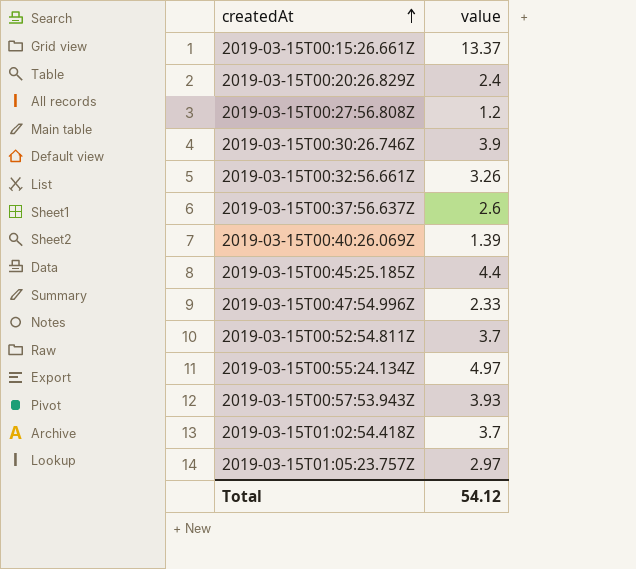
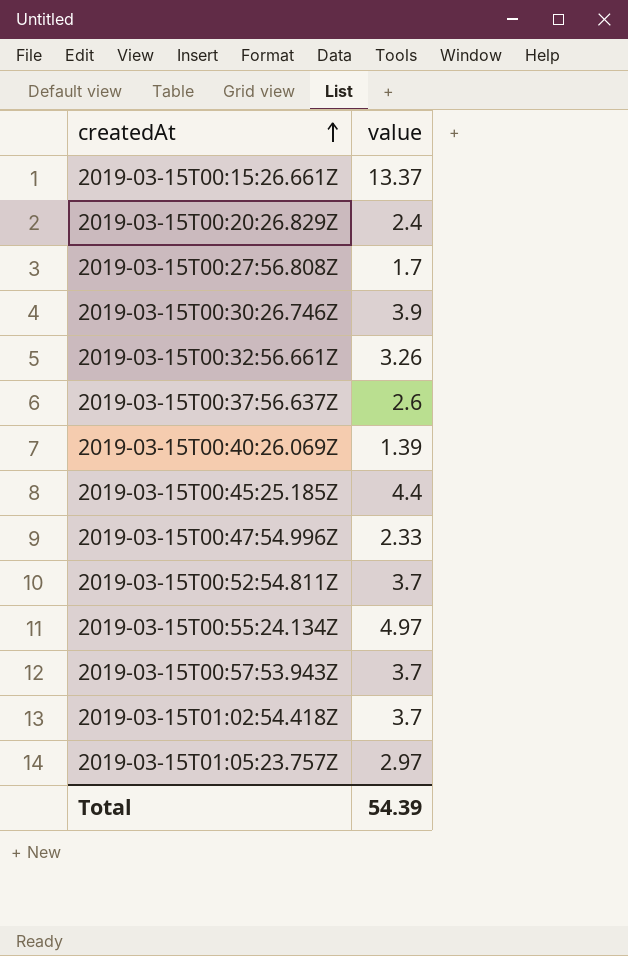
2019-03-15T00:27:56.808Z | value: 1.2 -> 1.7
2019-03-15T00:57:53.943Z | value: 3.93 -> 3.7
Total | value: 54.12 -> 54.39

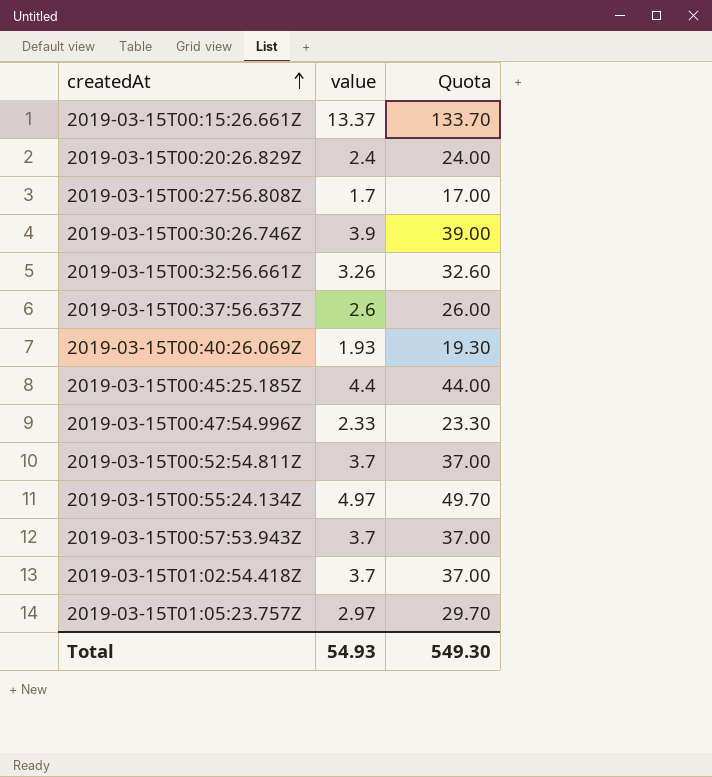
column Quota | formula: none -> [value] * 10
2019-03-15T00:40:26.069Z | value: 1.39 -> 1.93
Total | value: 54.39 -> 54.93

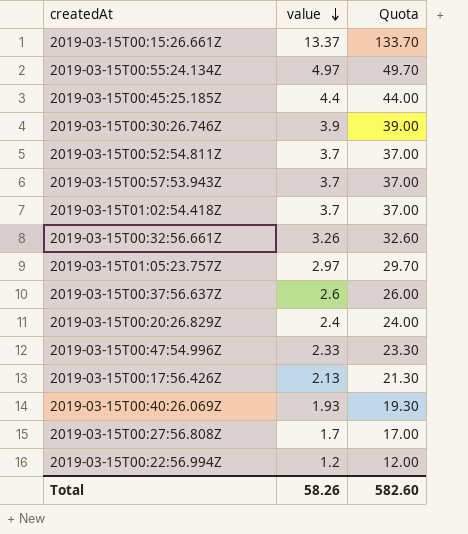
row order: createdAt ascending -> value descending
row 2019-03-15T00:17:56.426Z: none -> 2.13 | 21.30
row 2019-03-15T00:22:56.994Z: none -> 1.2 | 12.00
Total | value: 54.93 -> 58.26
Total | Quota: 549.30 -> 582.60

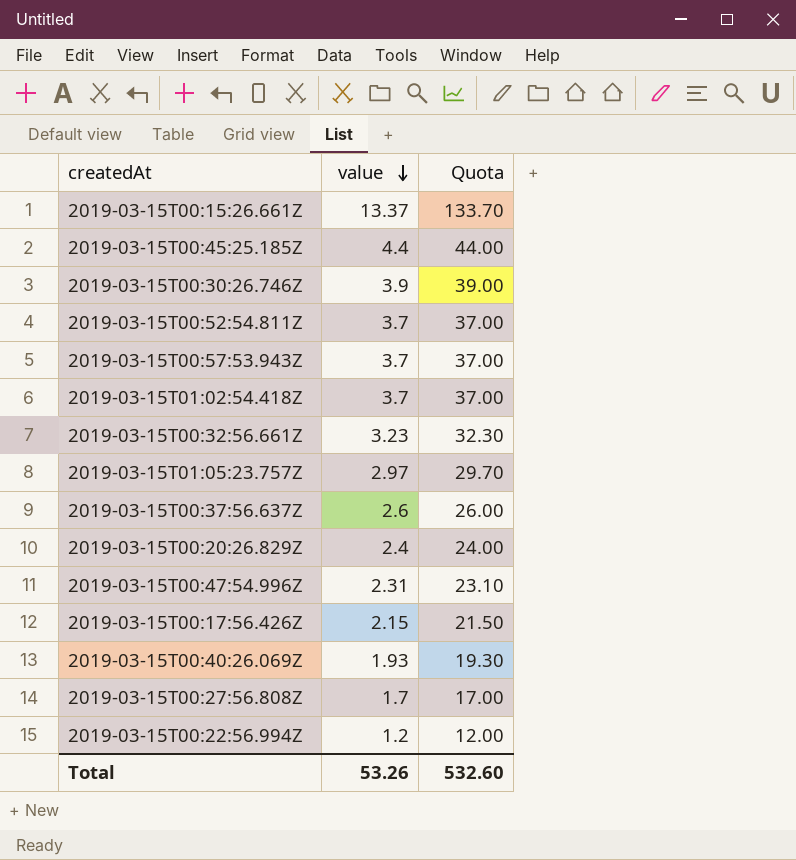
row 2019-03-15T00:55:24.134Z: 4.97 | 49.70 -> none
2019-03-15T00:32:56.661Z | value: 3.26 -> 3.23
2019-03-15T00:32:56.661Z | Quota: 32.60 -> 32.30
2019-03-15T00:47:54.996Z | value: 2.33 -> 2.31
2019-03-15T00:47:54.996Z | Quota: 23.30 -> 23.10
2019-03-15T00:17:56.426Z | value: 2.13 -> 2.15
2019-03-15T00:17:56.426Z | Quota: 21.30 -> 21.50
Total | value: 58.26 -> 53.26
Total | Quota: 582.60 -> 532.60

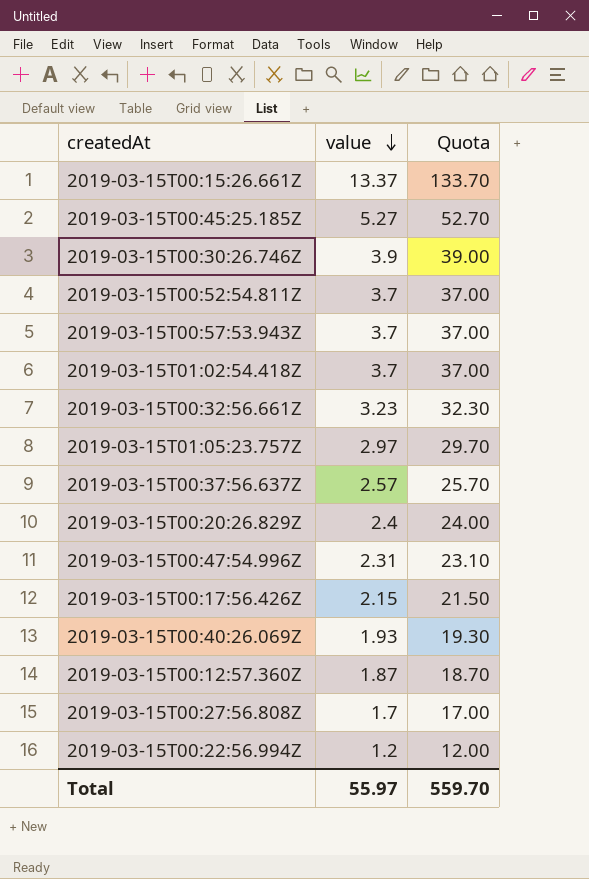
2019-03-15T00:45:25.185Z | value: 4.4 -> 5.27
2019-03-15T00:45:25.185Z | Quota: 44.00 -> 52.70
2019-03-15T00:37:56.637Z | value: 2.6 -> 2.57
2019-03-15T00:37:56.637Z | Quota: 26.00 -> 25.70
row 2019-03-15T00:12:57.360Z: none -> 1.87 | 18.70
Total | value: 53.26 -> 55.97
Total | Quota: 532.60 -> 559.70

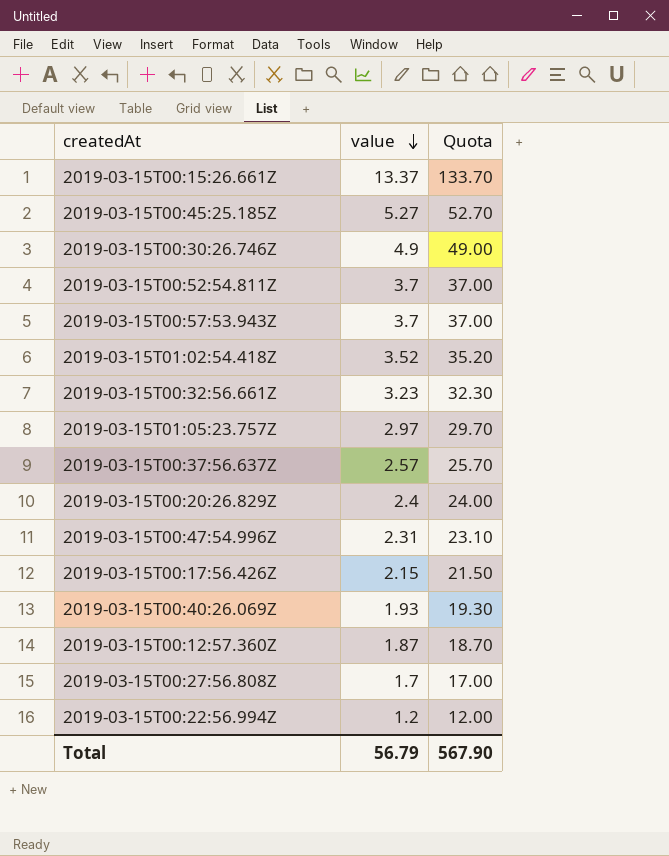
2019-03-15T00:30:26.746Z | value: 3.9 -> 4.9
2019-03-15T00:30:26.746Z | Quota: 39.00 -> 49.00
2019-03-15T01:02:54.418Z | value: 3.7 -> 3.52
2019-03-15T01:02:54.418Z | Quota: 37.00 -> 35.20
Total | value: 55.97 -> 56.79
Total | Quota: 559.70 -> 567.90

